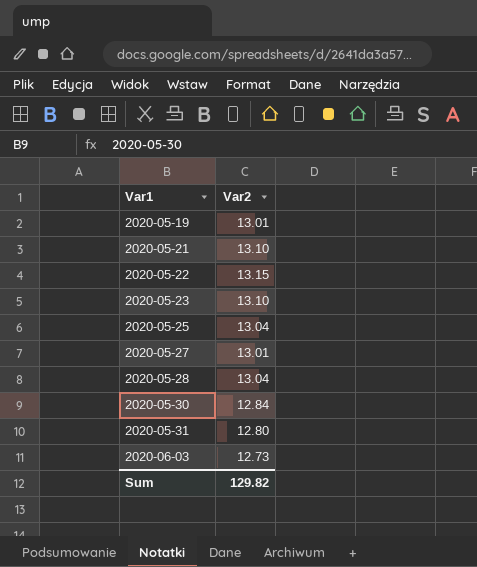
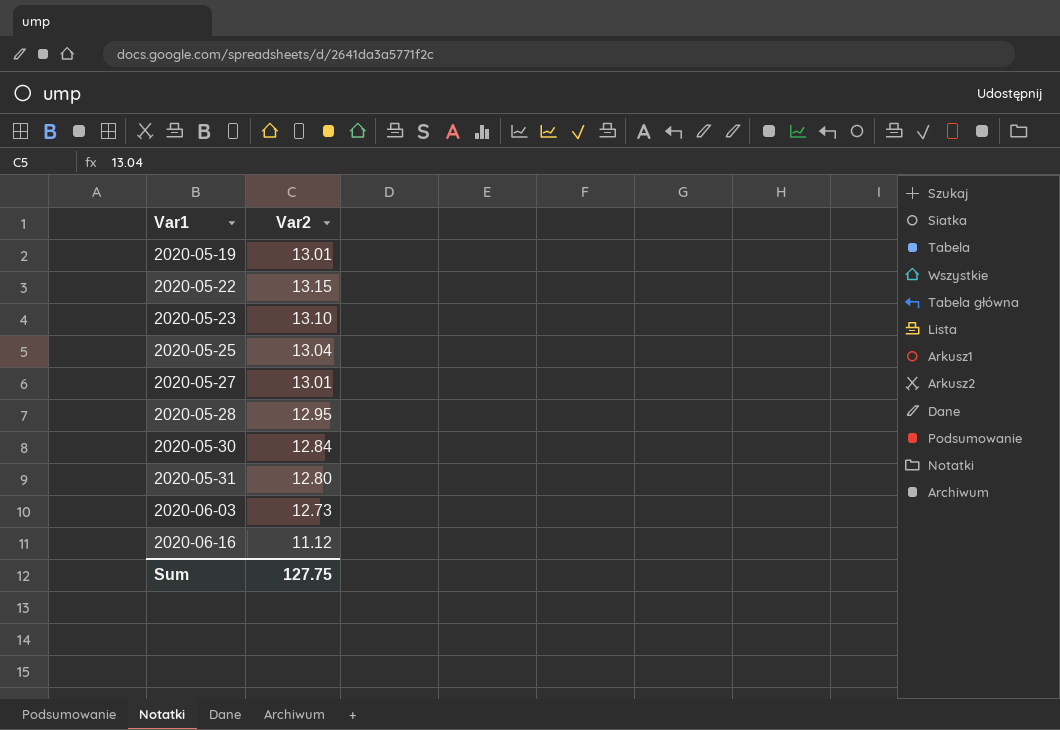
row 2020-05-21: 13.10 -> none
2020-05-28 | Var2: 13.04 -> 12.95
row 2020-06-16: none -> 11.12
Sum | Var2: 129.82 -> 127.75

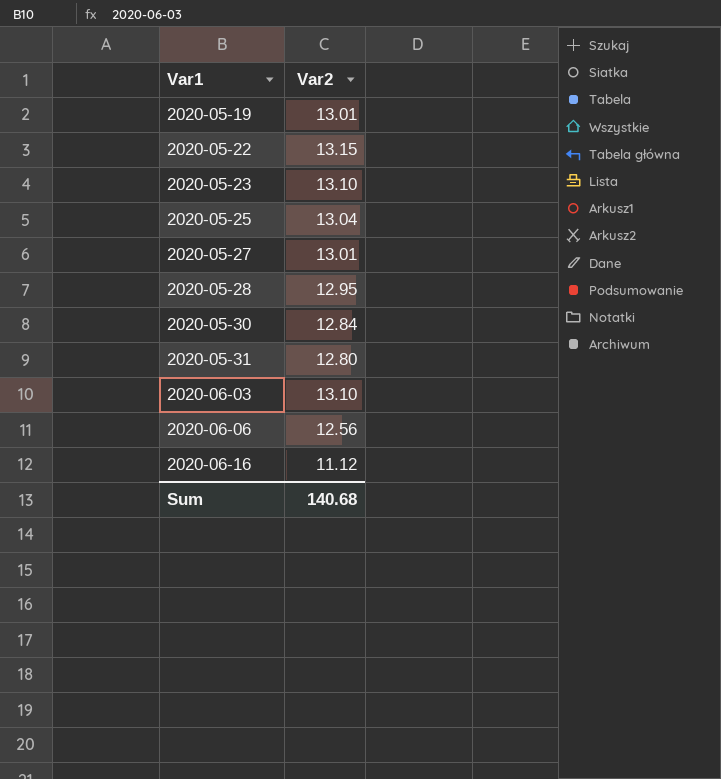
2020-06-03 | Var2: 12.73 -> 13.10
row 2020-06-06: none -> 12.56
Sum | Var2: 127.75 -> 140.68

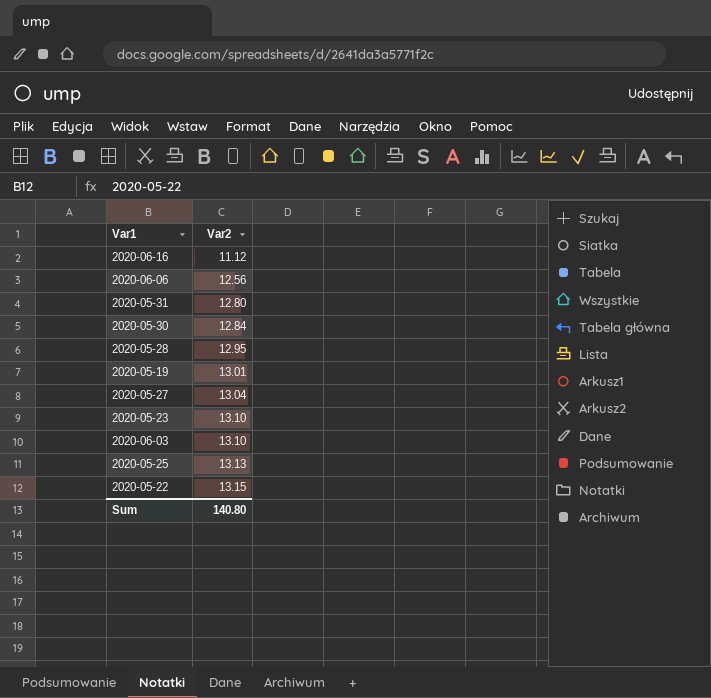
row order: Var1 ascending -> Var2 ascending
2020-05-27 | Var2: 13.01 -> 13.04
2020-05-25 | Var2: 13.04 -> 13.13
Sum | Var2: 140.68 -> 140.80

